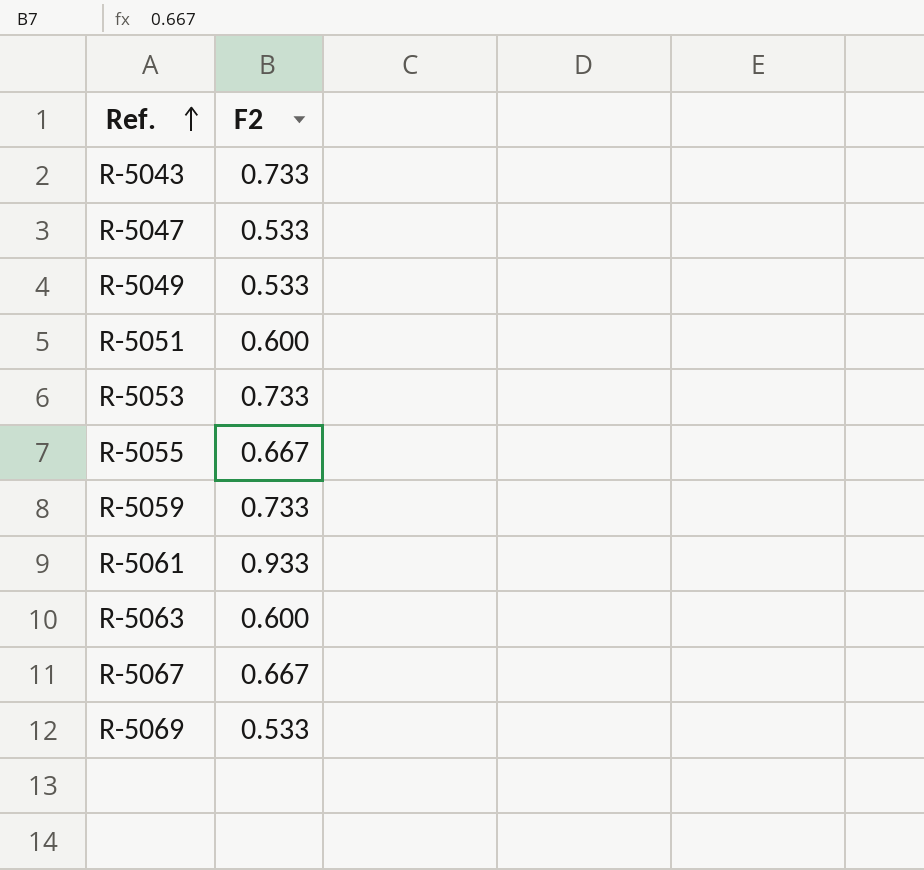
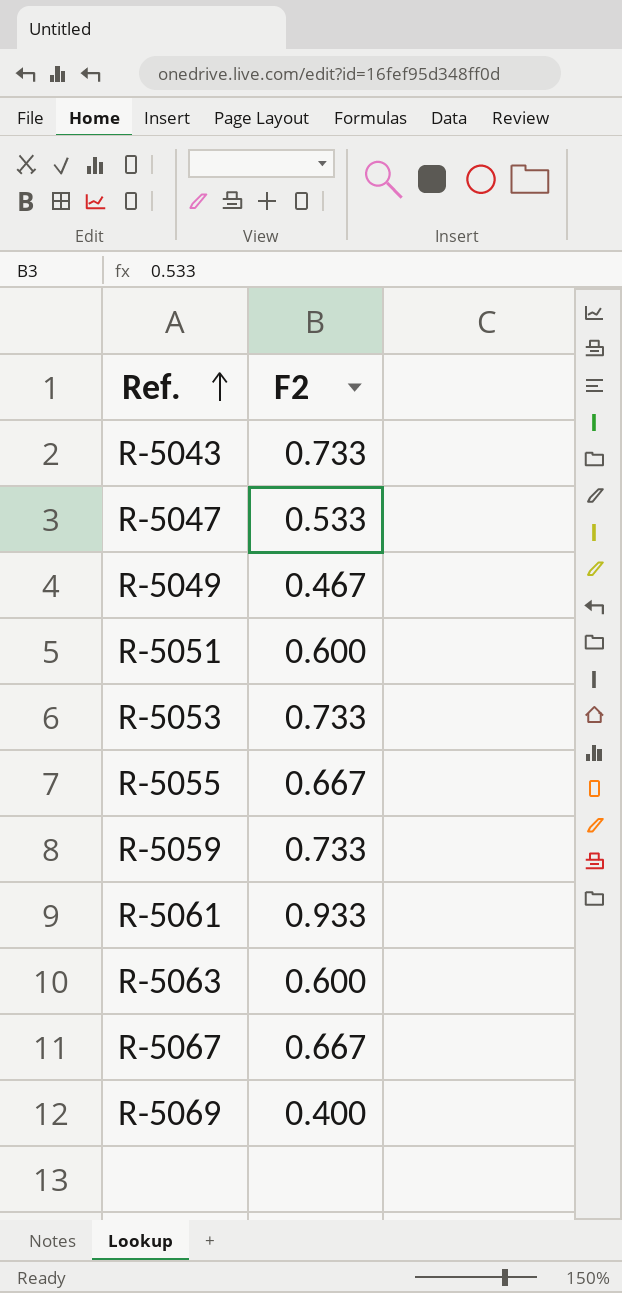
R-5049 | F2: 0.533 -> 0.467
R-5069 | F2: 0.533 -> 0.400

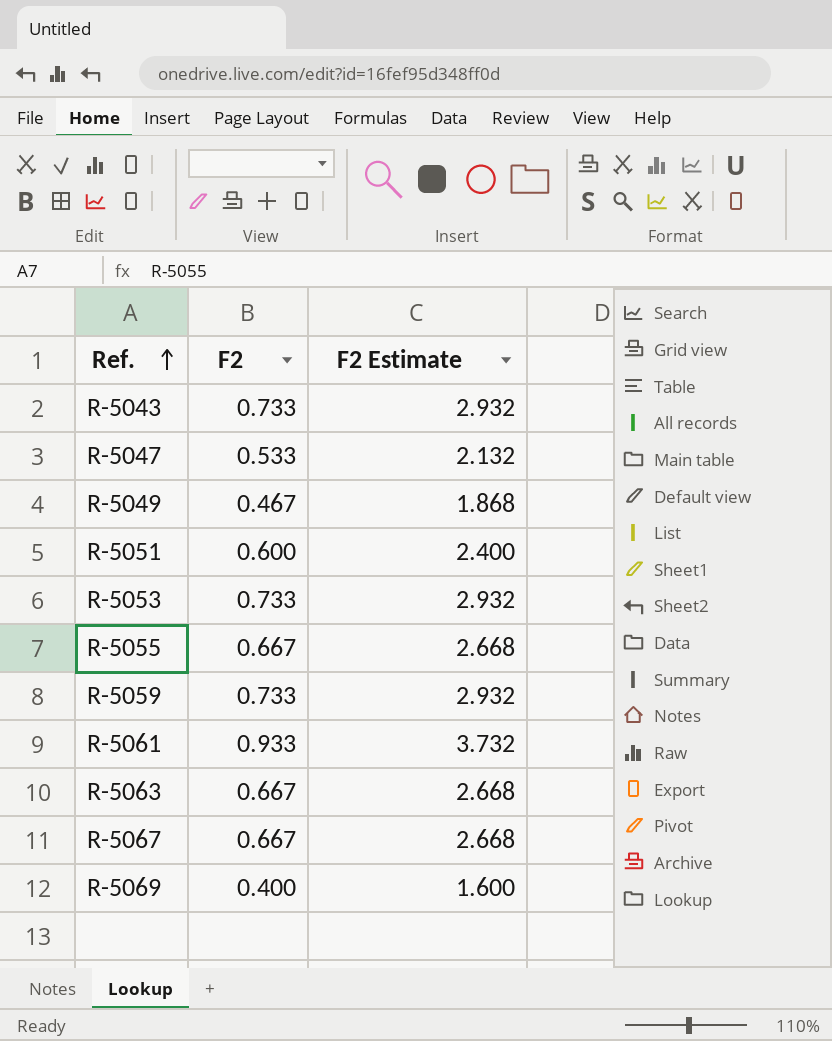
column F2 Estimate | formula: none -> [F2] * 4
R-5063 | F2: 0.600 -> 0.667

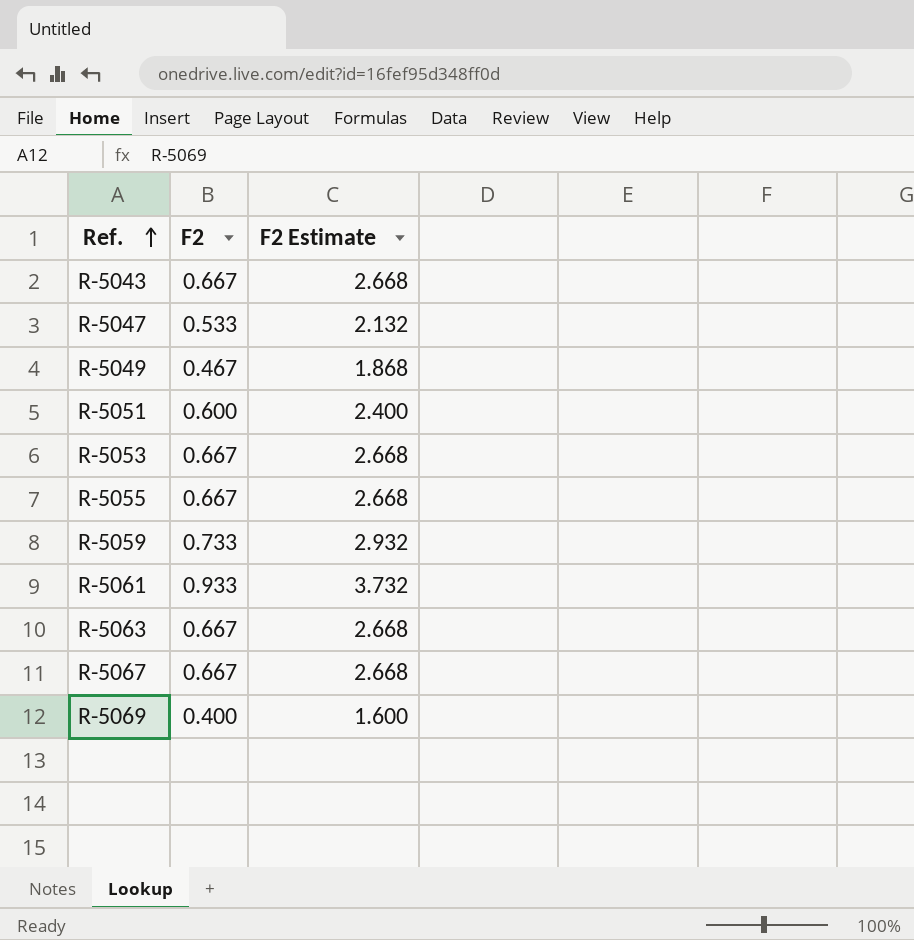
R-5043 | F2: 0.733 -> 0.667
R-5043 | F2 Estimate: 2.932 -> 2.668
R-5053 | F2: 0.733 -> 0.667
R-5053 | F2 Estimate: 2.932 -> 2.668

